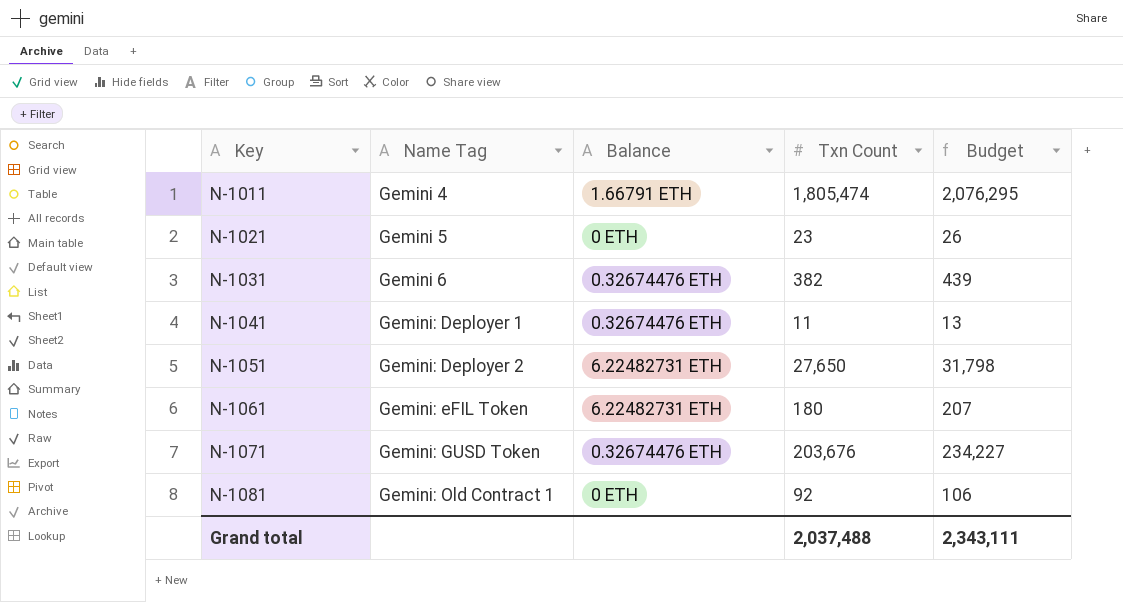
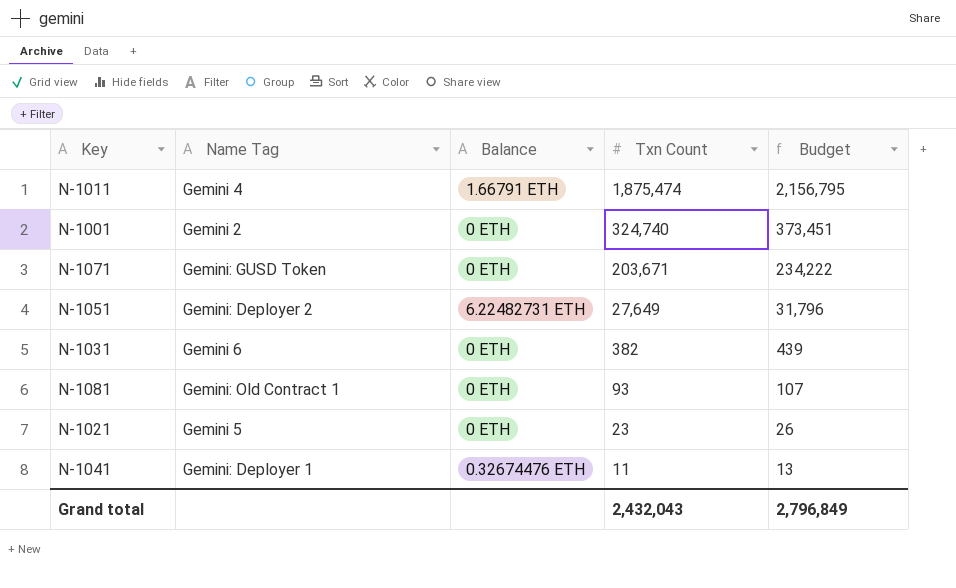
row order: Key ascending -> Txn Count descending
row N-1061: Gemini: eFIL Token | 6.22482731 ETH | 180 | 207 -> none
N-1011 | Txn Count: 1,805,474 -> 1,875,474
N-1011 | Budget: 2,076,295 -> 2,156,795
row N-1001: none -> Gemini 2 | 0 ETH | 324,740 | 373,451
N-1071 | Balance: 0.32674476 ETH -> 0 ETH
N-1071 | Txn Count: 203,676 -> 203,671
N-1071 | Budget: 234,227 -> 234,222
N-1051 | Txn Count: 27,650 -> 27,649
N-1051 | Budget: 31,798 -> 31,796
N-1031 | Balance: 0.32674476 ETH -> 0 ETH
N-1081 | Txn Count: 92 -> 93
N-1081 | Budget: 106 -> 107
Grand total | Txn Count: 2,037,488 -> 2,432,043
Grand total | Budget: 2,343,111 -> 2,796,849

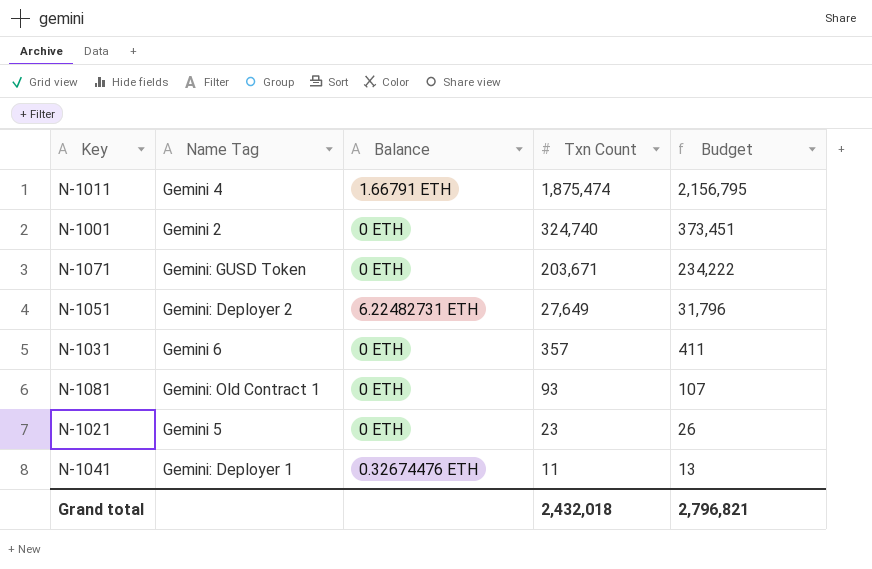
N-1031 | Txn Count: 382 -> 357
N-1031 | Budget: 439 -> 411
Grand total | Txn Count: 2,432,043 -> 2,432,018
Grand total | Budget: 2,796,849 -> 2,796,821

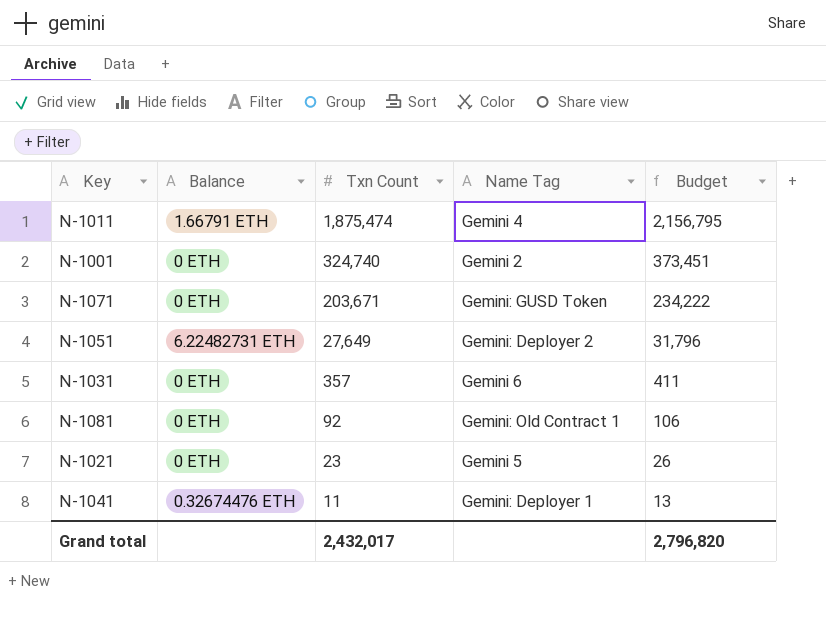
column Name Tag | position: 2 -> 4
N-1081 | Txn Count: 93 -> 92
N-1081 | Budget: 107 -> 106
Grand total | Txn Count: 2,432,018 -> 2,432,017
Grand total | Budget: 2,796,821 -> 2,796,820

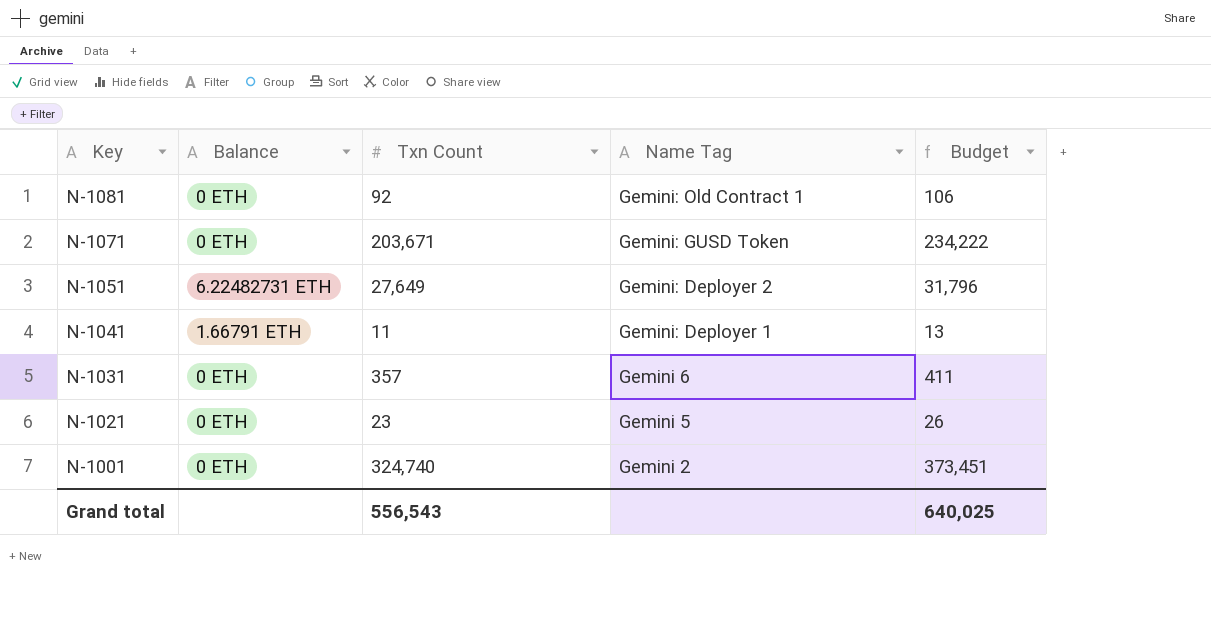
row order: Txn Count descending -> Key descending
row N-1011: 1.66791 ETH | 1,875,474 | Gemini 4 | 2,156,795 -> none
N-1041 | Balance: 0.32674476 ETH -> 1.66791 ETH
Grand total | Txn Count: 2,432,017 -> 556,543
Grand total | Budget: 2,796,820 -> 640,025

